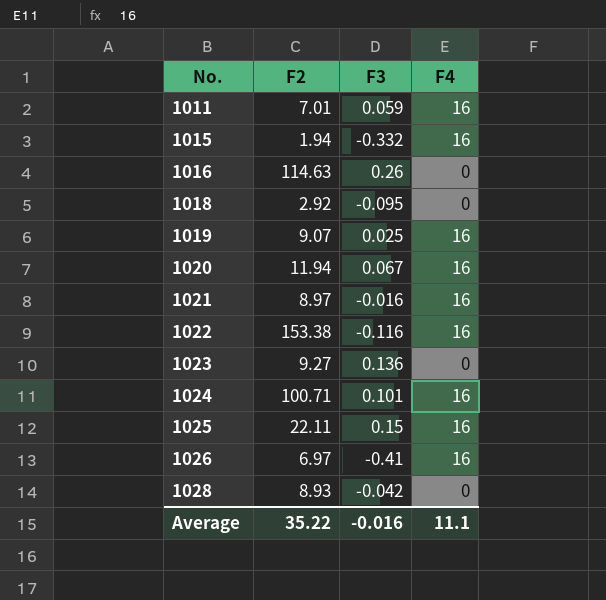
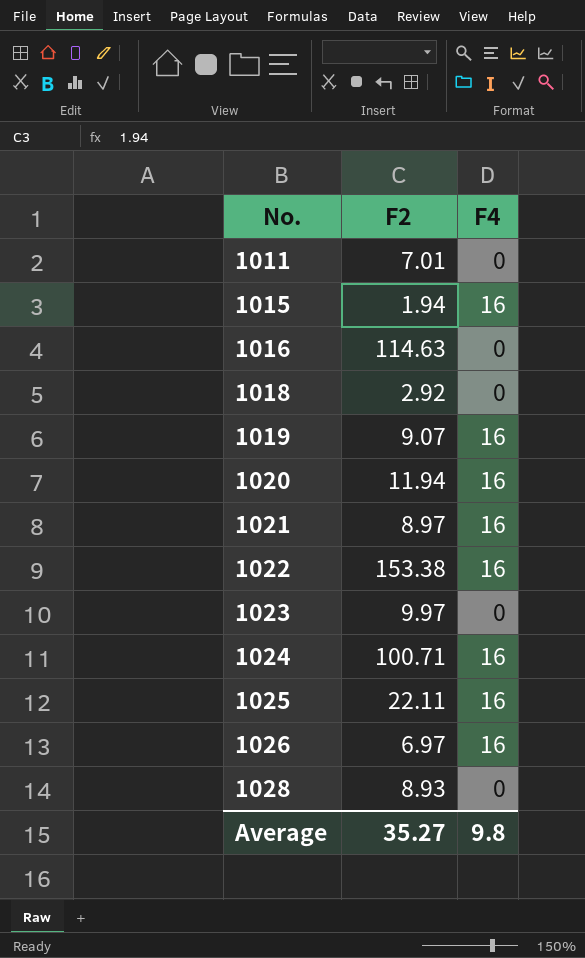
column F3 | position: 3 -> none
1011 | F4: 16 -> 0
1023 | F2: 9.27 -> 9.97
Average | F2: 35.22 -> 35.27
Average | F4: 11.1 -> 9.8

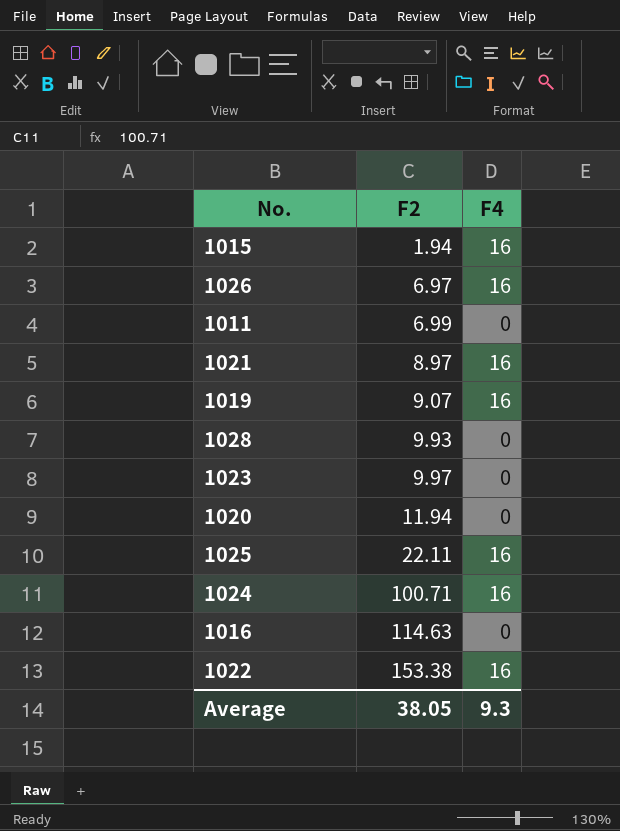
row order: No. ascending -> F2 ascending
row 1018: 2.92 | 0 -> none
1011 | F2: 7.01 -> 6.99
1028 | F2: 8.93 -> 9.93
1020 | F4: 16 -> 0
Average | F2: 35.27 -> 38.05
Average | F4: 9.8 -> 9.3

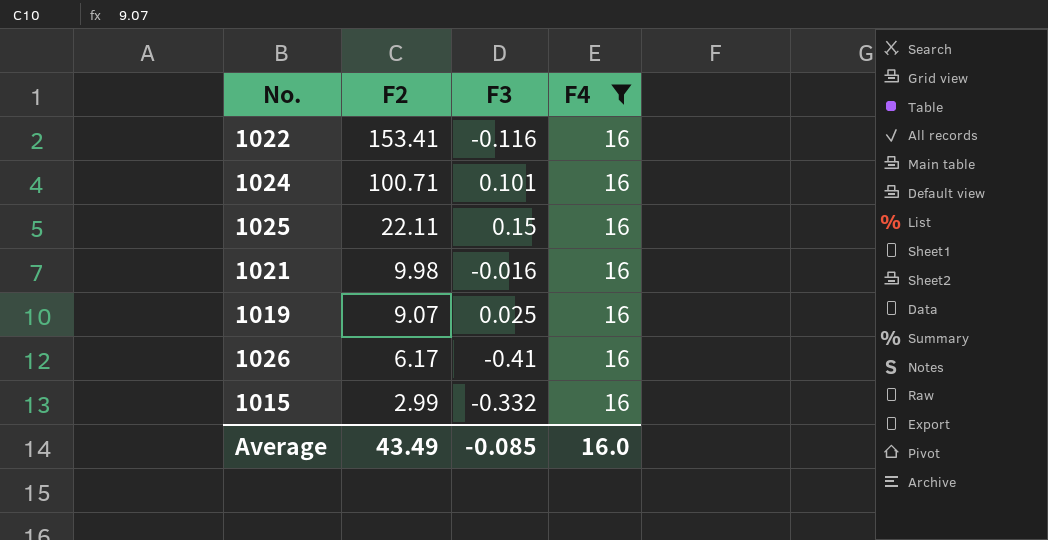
filter: none -> F4 = 16
row order: F2 ascending -> F2 descending
column F3 | position: none -> 3
1022 | F2: 153.38 -> 153.41
1021 | F2: 8.97 -> 9.98
1026 | F2: 6.97 -> 6.17
1015 | F2: 1.94 -> 2.99
Average | F2: 38.05 -> 43.49
Average | F4: 9.3 -> 16.0

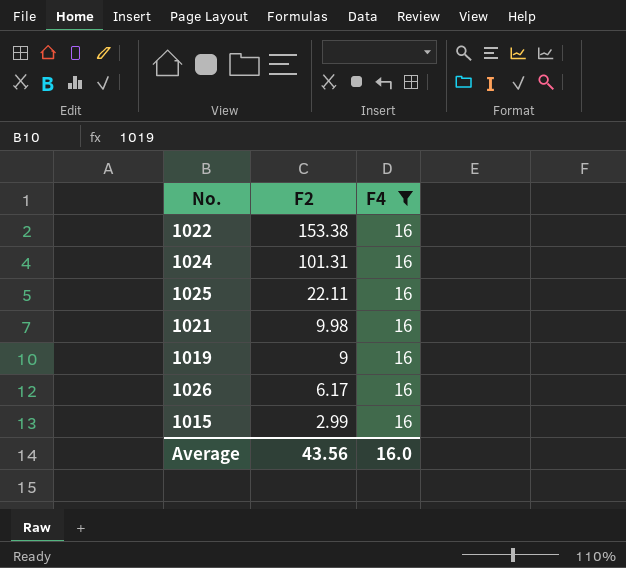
column F3 | position: 3 -> none
1022 | F2: 153.41 -> 153.38
1024 | F2: 100.71 -> 101.31
1019 | F2: 9.07 -> 9
Average | F2: 43.49 -> 43.56

